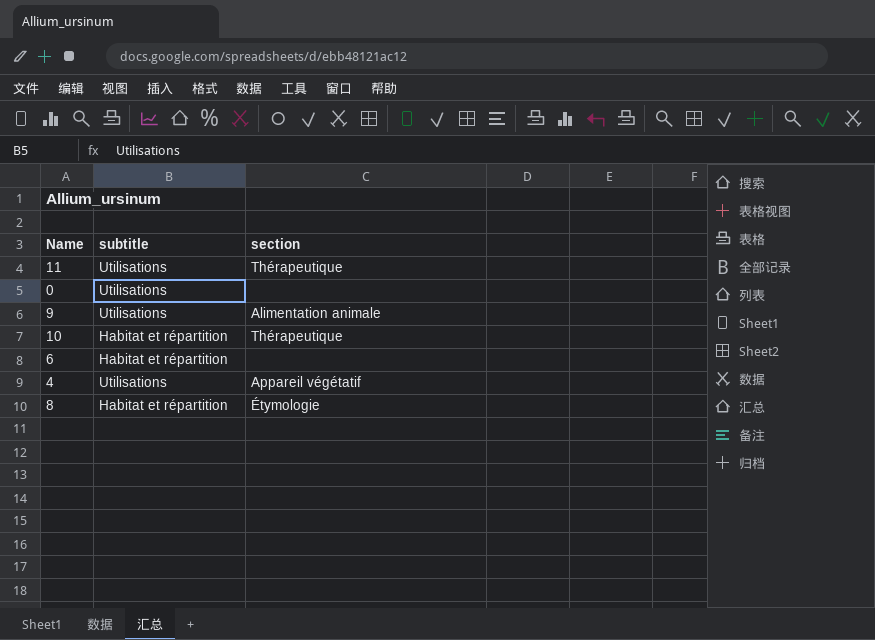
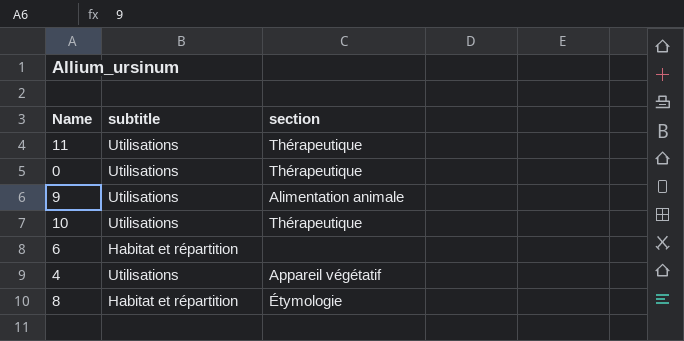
0 | section: none -> Thérapeutique
10 | subtitle: Habitat et répartition -> Utilisations

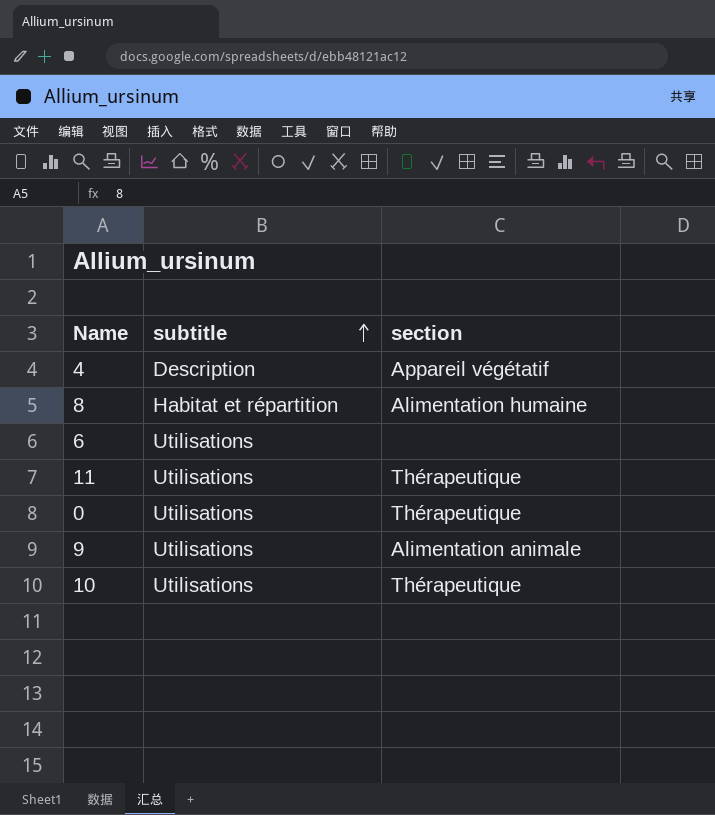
row order: none -> subtitle ascending
4 | subtitle: Utilisations -> Description
8 | section: Étymologie -> Alimentation humaine
6 | subtitle: Habitat et répartition -> Utilisations

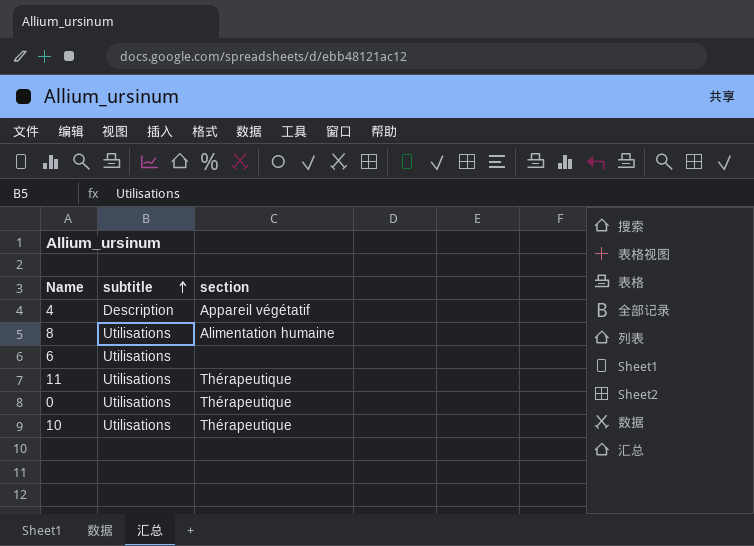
row 9: Utilisations | Alimentation animale -> none
8 | subtitle: Habitat et répartition -> Utilisations

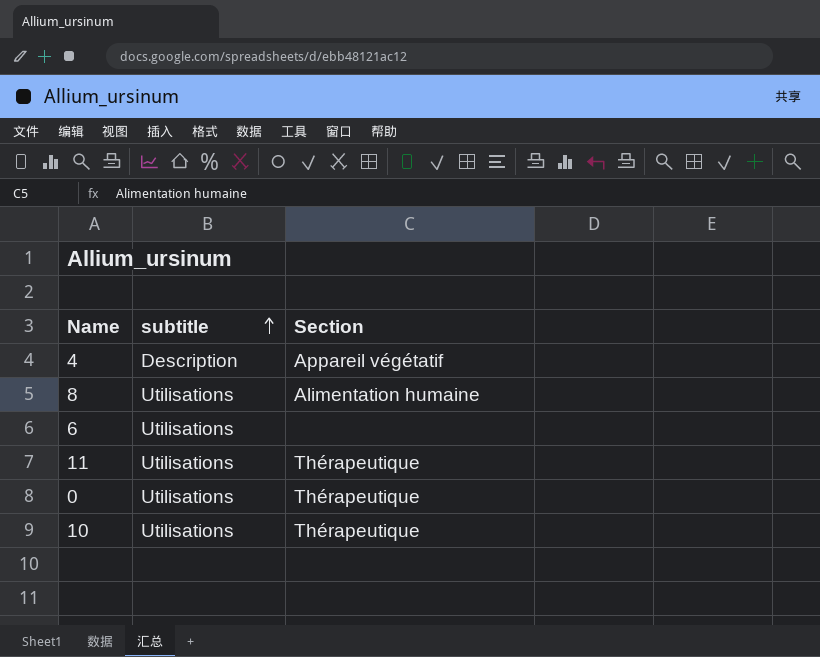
column name: section -> Section

